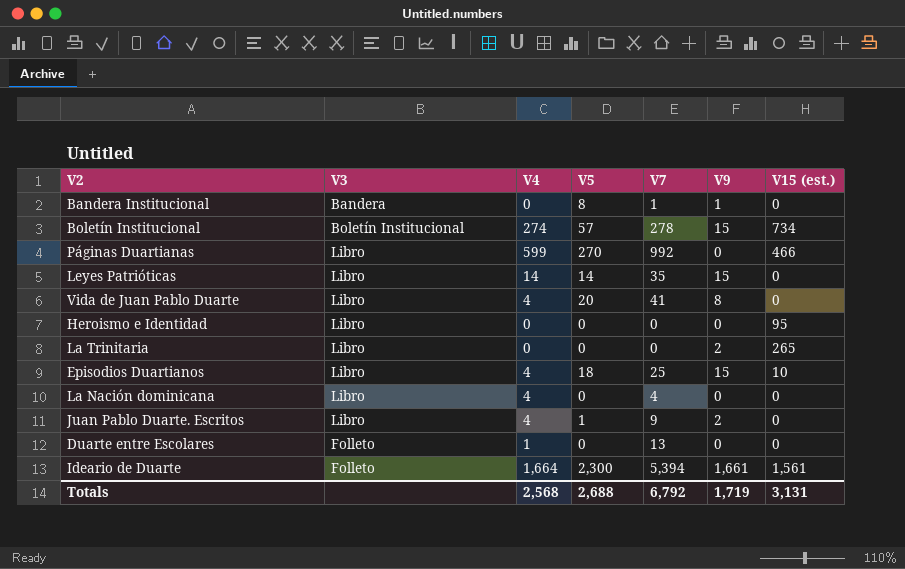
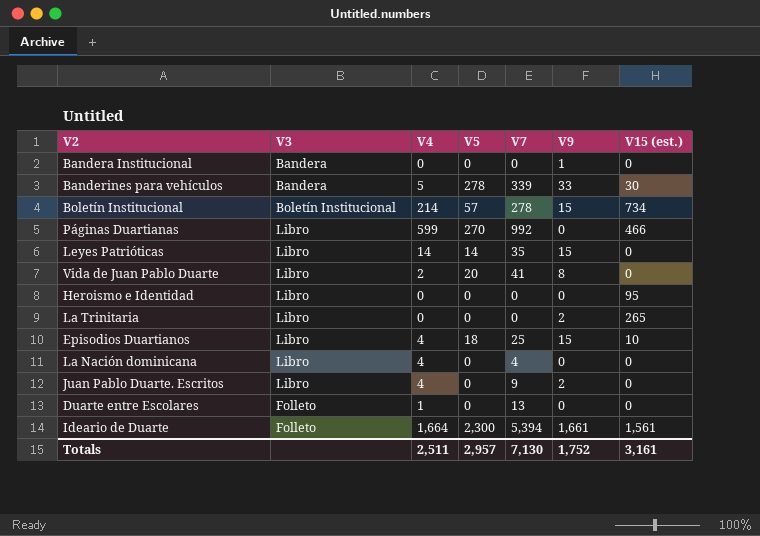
Bandera Institucional | V5: 8 -> 0
Bandera Institucional | V7: 1 -> 0
row Banderines para vehículos: none -> Bandera | 5 | 278 | 339 | 33 | 30
Boletín Institucional | V4: 274 -> 214
Vida de Juan Pablo Duarte | V4: 4 -> 2
Juan Pablo Duarte. Escritos | V5: 1 -> 0
Totals | V4: 2,568 -> 2,511
Totals | V5: 2,688 -> 2,957
Totals | V7: 6,792 -> 7,130
Totals | V9: 1,719 -> 1,752
Totals | V15 (est.): 3,131 -> 3,161

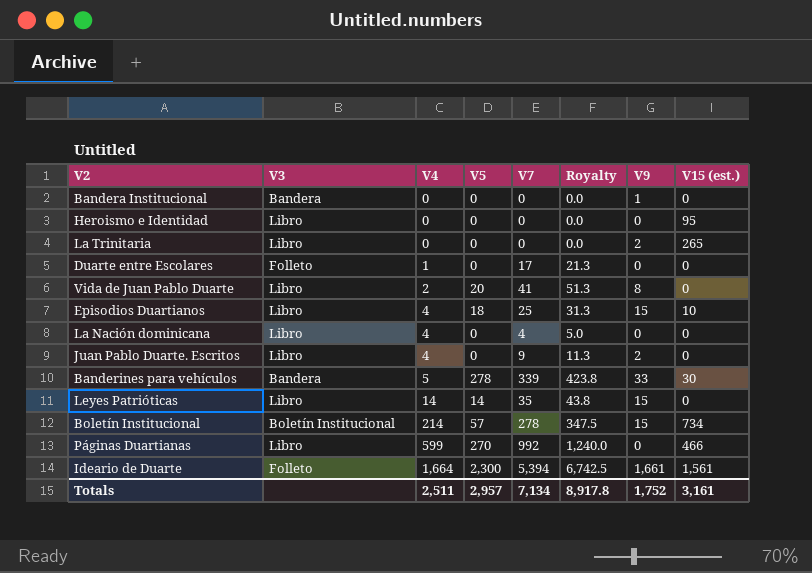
row order: none -> V4 ascending
column Royalty | formula: none -> [V7] * 1.25
Duarte entre Escolares | V7: 13 -> 17
Totals | V7: 7,130 -> 7,134

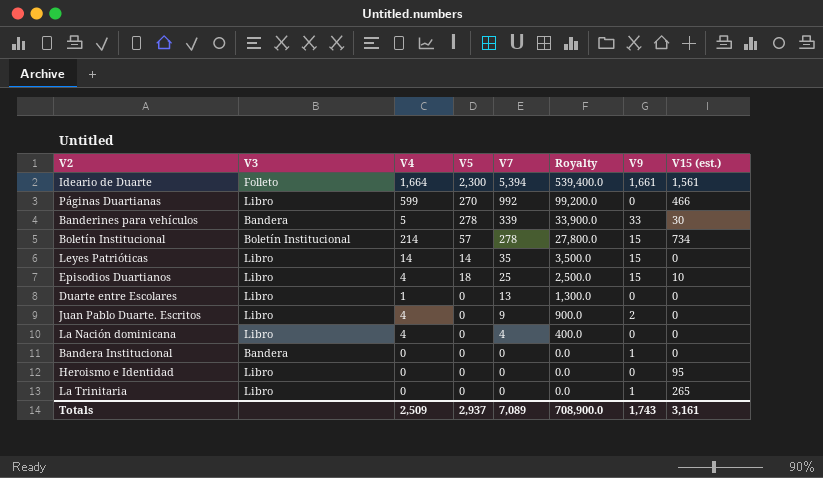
row order: V4 ascending -> V7 descending
column Royalty | formula: [V7] * 1.25 -> [V7] * 100
row Vida de Juan Pablo Duarte: Libro | 2 | 20 | 41 | 51.3 | 8 | 0 -> none
Duarte entre Escolares | V3: Folleto -> Libro
Duarte entre Escolares | V7: 17 -> 13
La Trinitaria | V9: 2 -> 1
Totals | V4: 2,511 -> 2,509
Totals | V5: 2,957 -> 2,937
Totals | V7: 7,134 -> 7,089
Totals | Royalty: 8,917.8 -> 708,900.0
Totals | V9: 1,752 -> 1,743

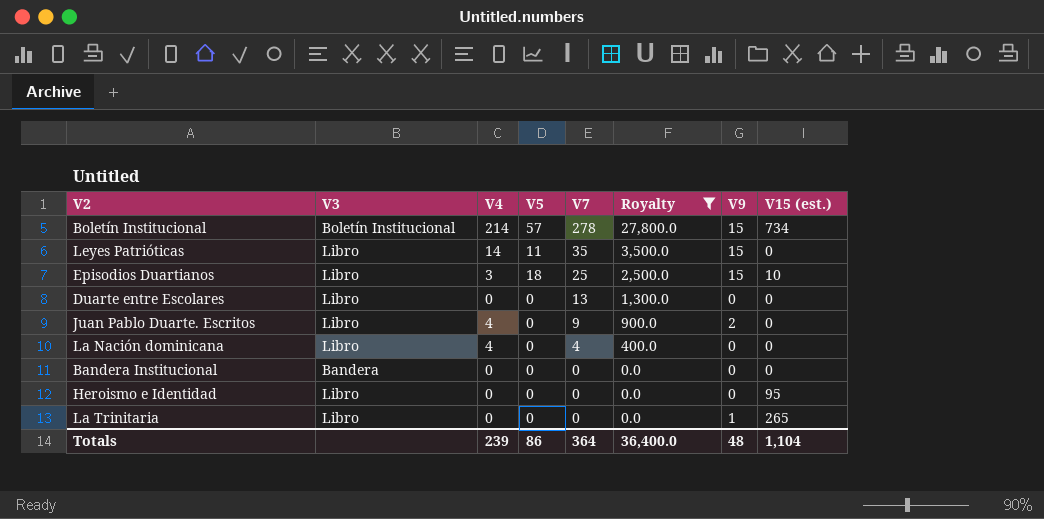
filter: none -> Royalty <= 27,800.0
Leyes Patrióticas | V5: 14 -> 11
Episodios Duartianos | V4: 4 -> 3
Duarte entre Escolares | V4: 1 -> 0
Bandera Institucional | V9: 1 -> 0
Totals | V4: 2,509 -> 239
Totals | V5: 2,937 -> 86
Totals | V7: 7,089 -> 364
Totals | Royalty: 708,900.0 -> 36,400.0
Totals | V9: 1,743 -> 48
Totals | V15 (est.): 3,161 -> 1,104

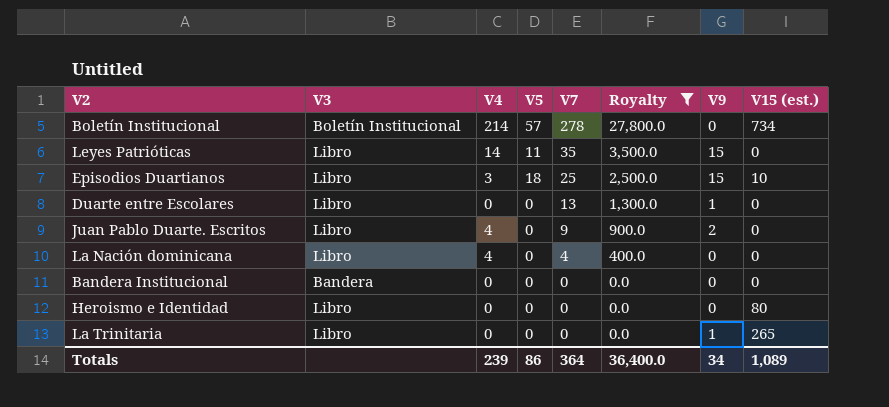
Boletín Institucional | V9: 15 -> 0
Duarte entre Escolares | V9: 0 -> 1
Heroismo e Identidad | V15 (est.): 95 -> 80
Totals | V9: 48 -> 34
Totals | V15 (est.): 1,104 -> 1,089

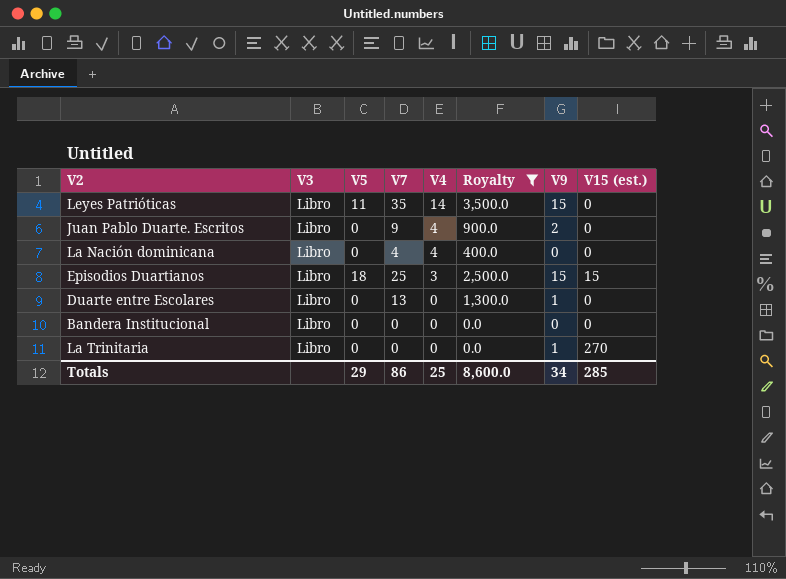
row order: V7 descending -> V4 descending
column V4 | position: 3 -> 5
row Boletín Institucional: Boletín Institucional | 214 | 57 | 278 | 27,800.0 | 0 | 734 -> none
row Heroismo e Identidad: Libro | 0 | 0 | 0 | 0.0 | 0 | 80 -> none
Episodios Duartianos | V15 (est.): 10 -> 15
Bandera Institucional | V3: Bandera -> Libro
La Trinitaria | V15 (est.): 265 -> 270
Totals | V5: 86 -> 29
Totals | V7: 364 -> 86
Totals | V4: 239 -> 25
Totals | Royalty: 36,400.0 -> 8,600.0
Totals | V15 (est.): 1,089 -> 285

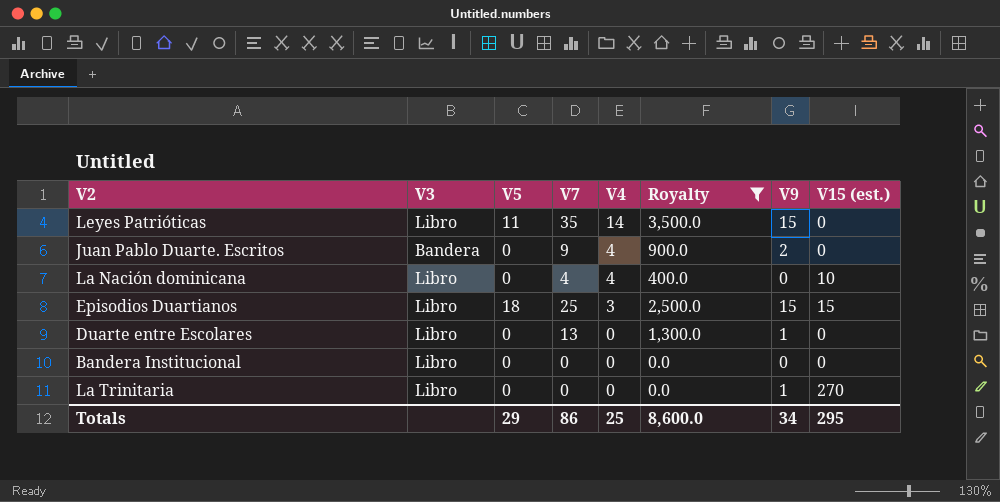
Juan Pablo Duarte. Escritos | V3: Libro -> Bandera
La Nación dominicana | V15 (est.): 0 -> 10
Totals | V15 (est.): 285 -> 295

